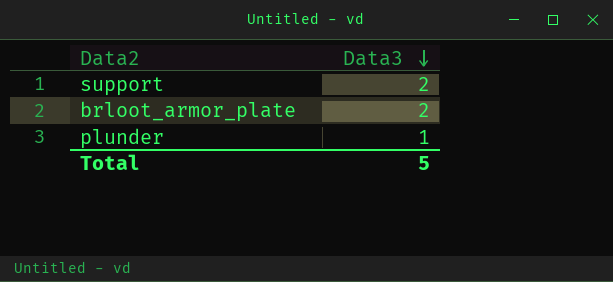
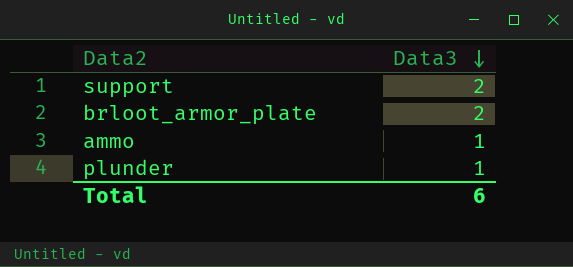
row ammo: none -> 1
Total | Data3: 5 -> 6

